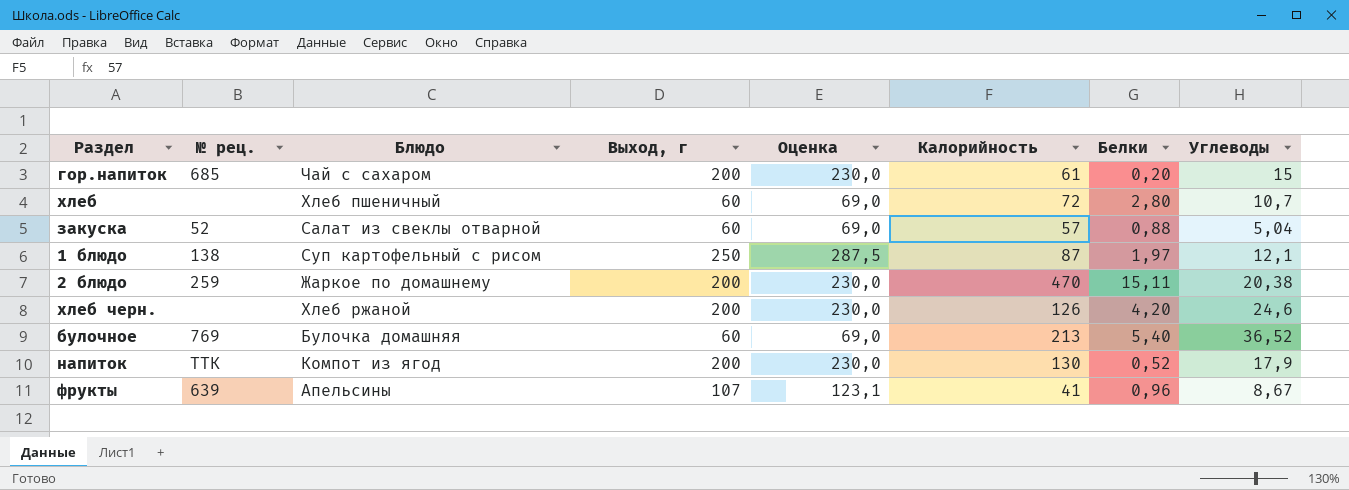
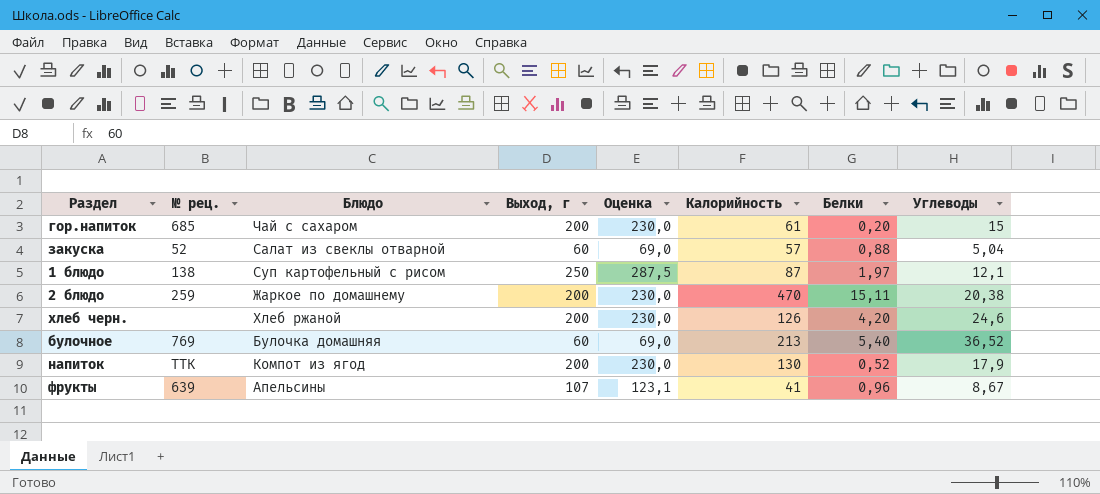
row хлеб: none | Хлеб пшеничный | 60 | 69,0 | 72 | 2,80 | 10,7 -> none

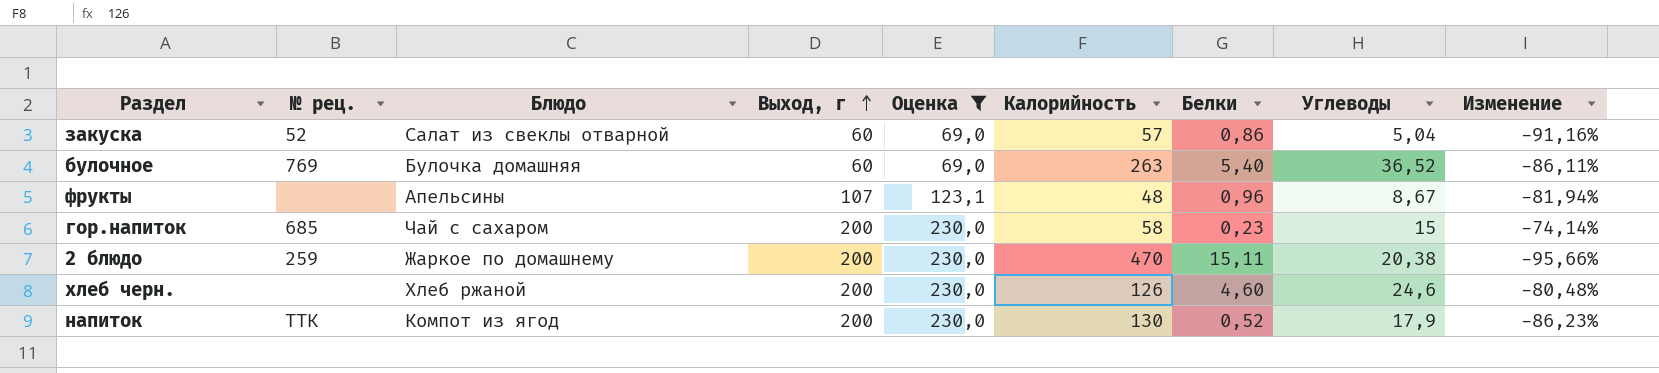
filter: none -> Оценка != 287,5
row order: none -> Выход, г ascending
column Изменение | formula: none -> ([Углеводы] - [Калорийность]) / [Калорийность]
закуска | Белки: 0,88 -> 0,86
булочное | Калорийность: 213 -> 263
фрукты | № рец.: 639 -> none
фрукты | Калорийность: 41 -> 48
гор.напиток | Калорийность: 61 -> 58
гор.напиток | Белки: 0,20 -> 0,23
хлеб черн. | Белки: 4,20 -> 4,60

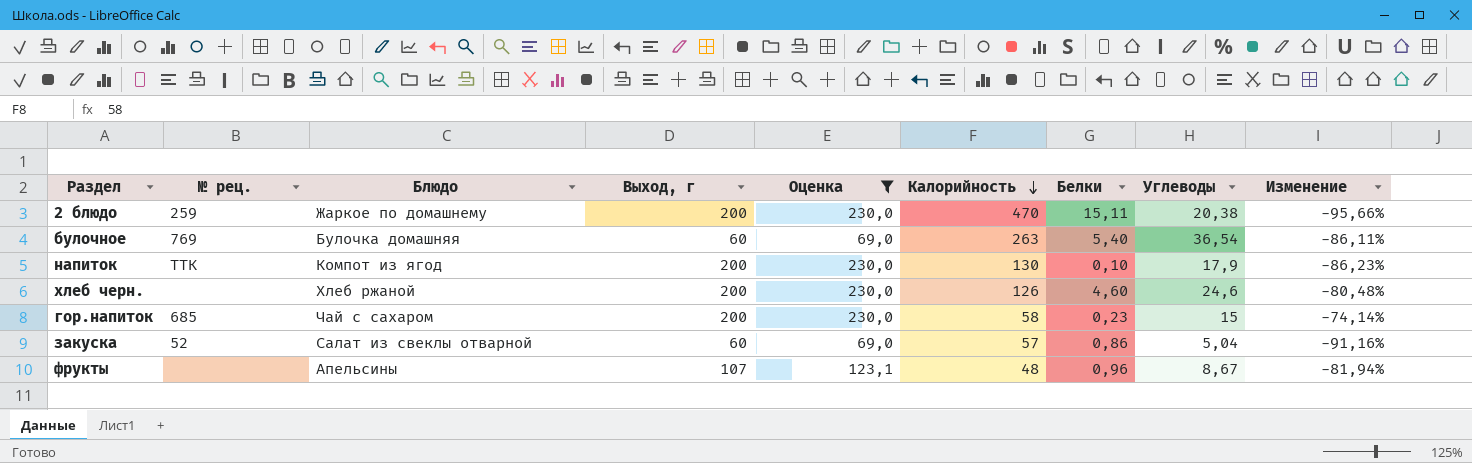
row order: Выход, г ascending -> Калорийность descending
булочное | Углеводы: 36,52 -> 36,54
напиток | Белки: 0,52 -> 0,10

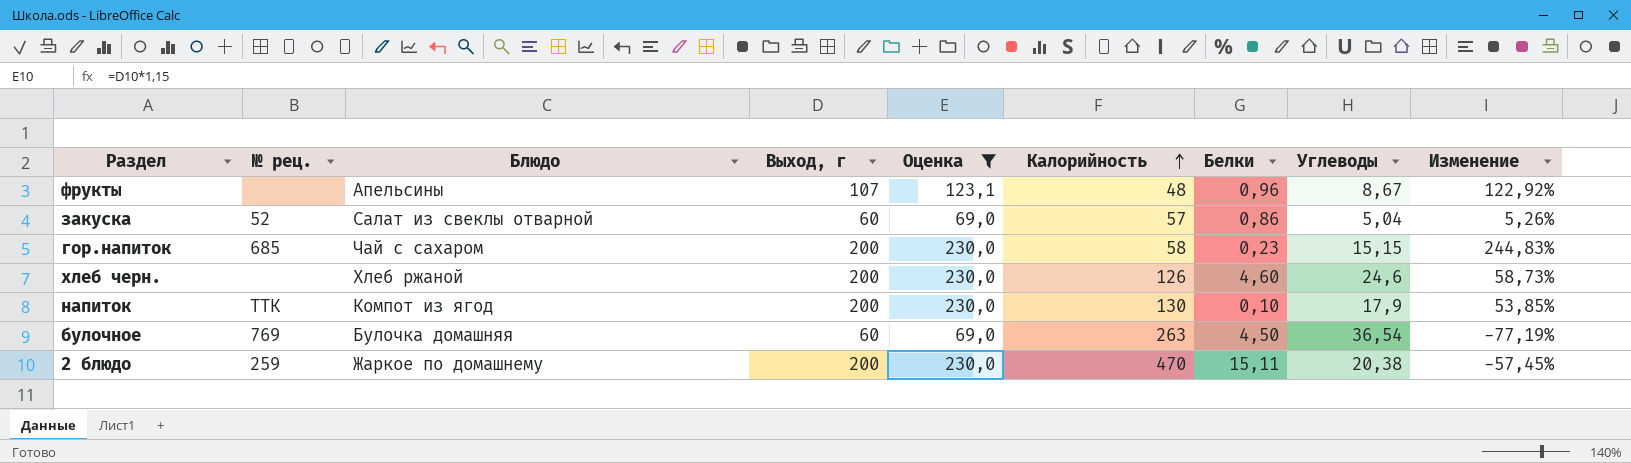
row order: Калорийность descending -> Калорийность ascending
column Изменение | formula: ([Углеводы] - [Калорийность]) / [Калорийность] -> ([Выход, г] - [Калорийность]) / [Калорийность]
гор.напиток | Углеводы: 15 -> 15,15
булочное | Белки: 5,40 -> 4,50

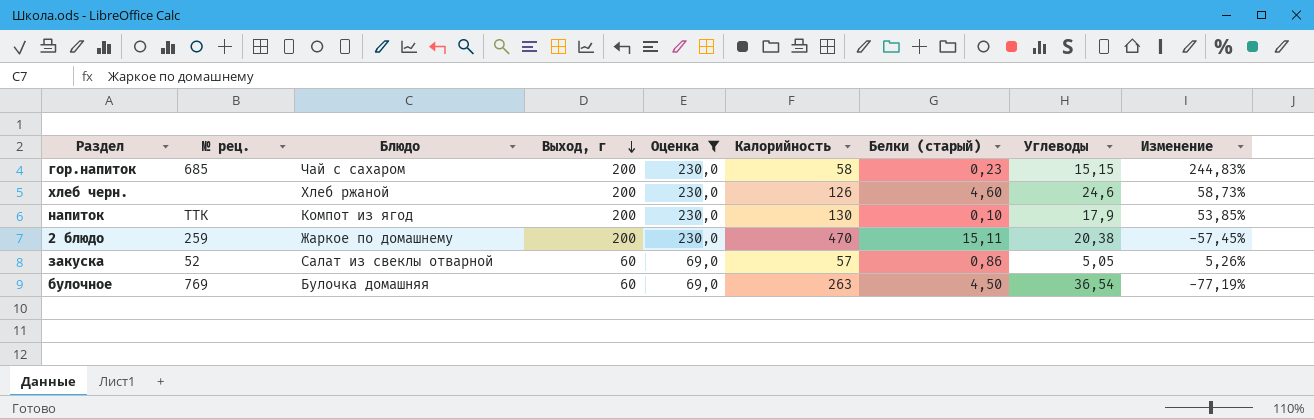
row order: Калорийность ascending -> Выход, г descending
column name: Белки -> Белки (старый)
row фрукты: none | Апельсины | 107 | 123,1 | 48 | 0,96 | 8,67 | 122,92% -> none
закуска | Углеводы: 5,04 -> 5,05

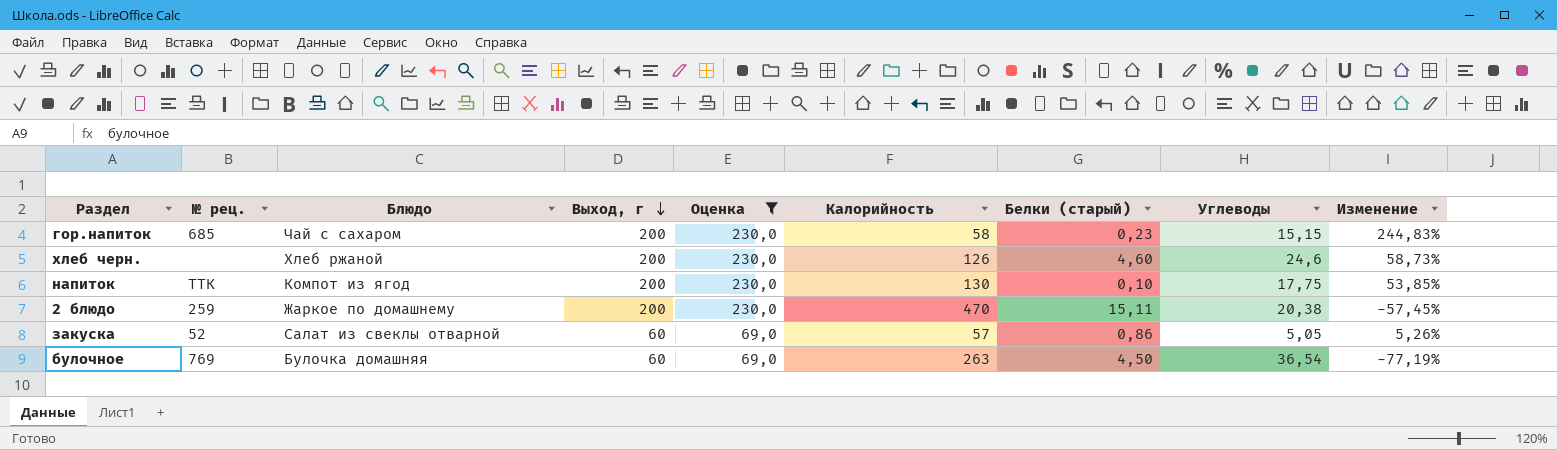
напиток | Углеводы: 17,9 -> 17,75

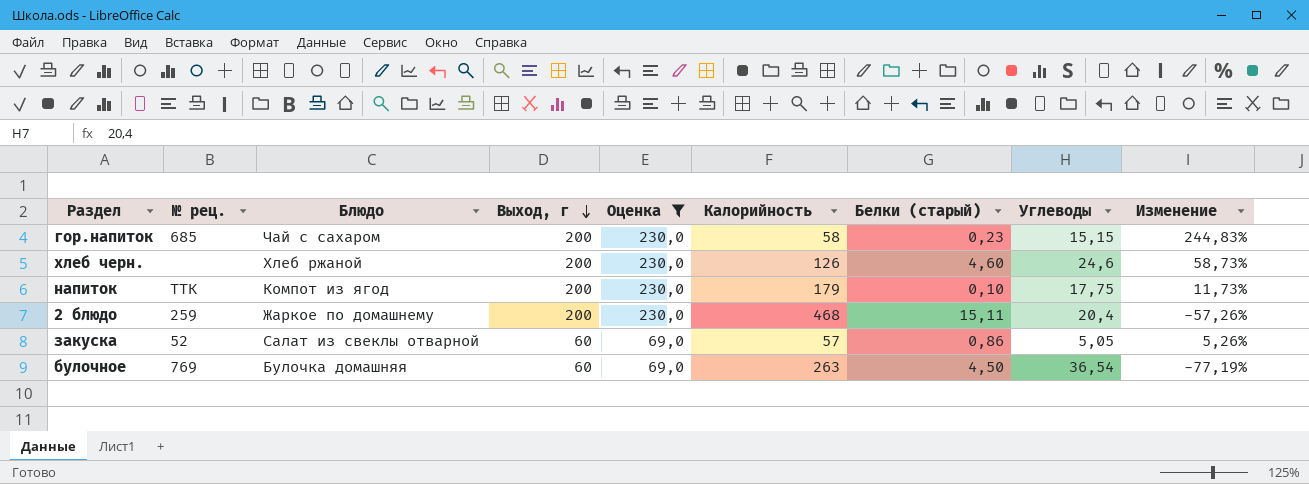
напиток | Калорийность: 130 -> 179
напиток | Изменение: 53,85% -> 11,73%
2 блюдо | Калорийность: 470 -> 468
2 блюдо | Углеводы: 20,38 -> 20,4
2 блюдо | Изменение: -57,45% -> -57,26%

